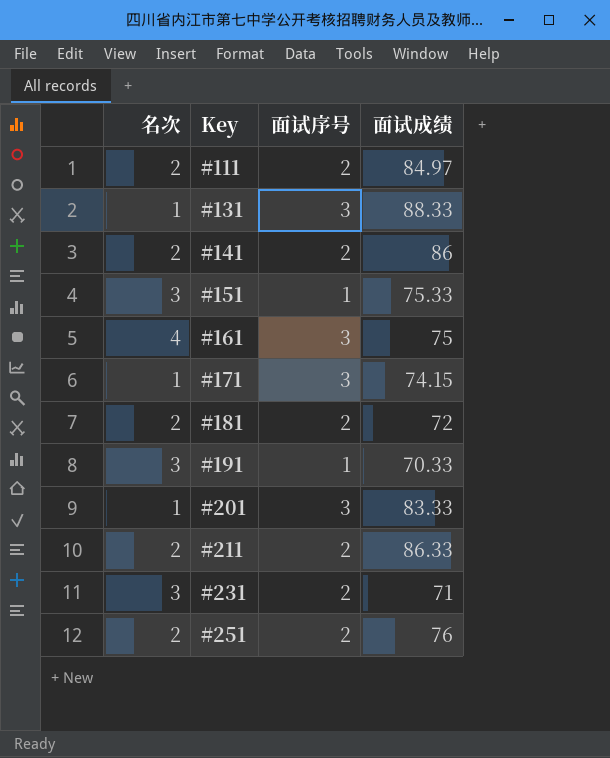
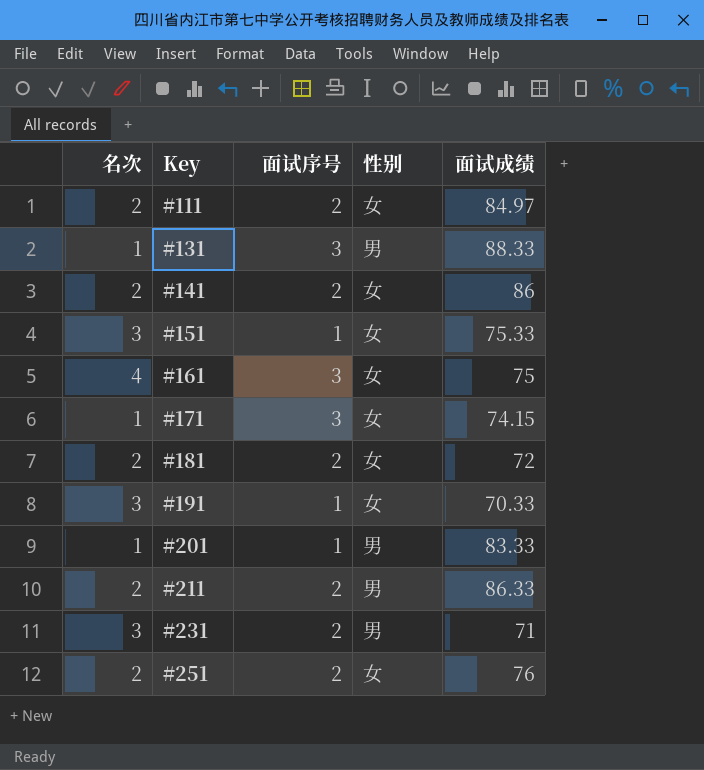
column 性别 | position: none -> 4
#201 | 面试序号: 3 -> 1

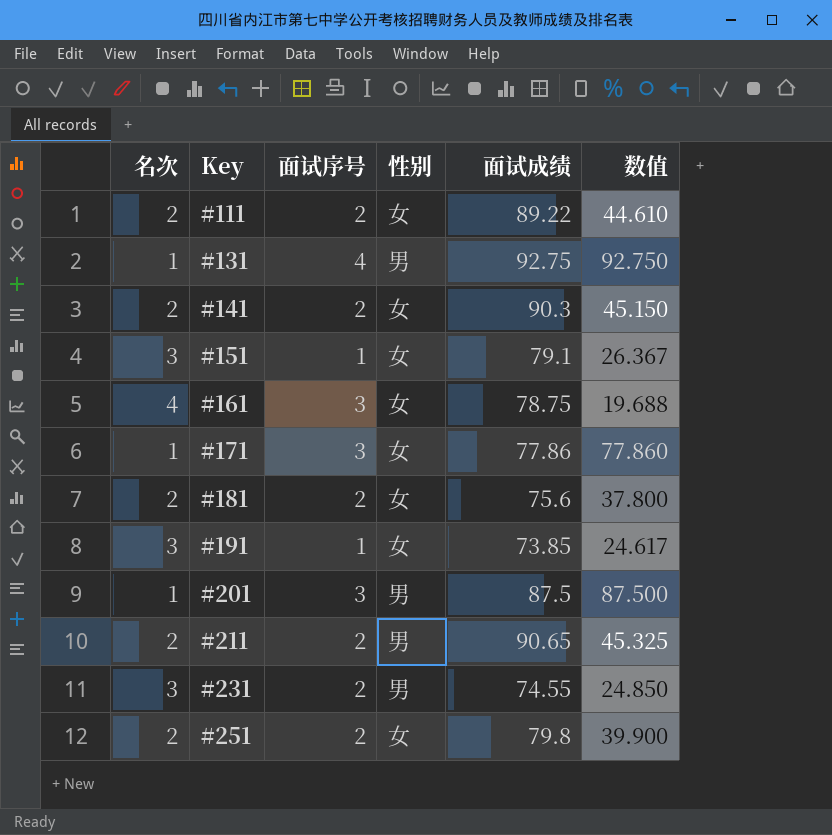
column 数值 | formula: none -> [面试成绩] / [名次]
#111 | 面试成绩: 84.97 -> 89.22
#131 | 面试序号: 3 -> 4
#131 | 面试成绩: 88.33 -> 92.75
#141 | 面试成绩: 86 -> 90.3
#151 | 面试成绩: 75.33 -> 79.1
#161 | 面试成绩: 75 -> 78.75
#171 | 面试成绩: 74.15 -> 77.86
#181 | 面试成绩: 72 -> 75.6
#191 | 面试成绩: 70.33 -> 73.85
#201 | 面试序号: 1 -> 3
#201 | 面试成绩: 83.33 -> 87.5
#211 | 面试成绩: 86.33 -> 90.65
#231 | 面试成绩: 71 -> 74.55
#251 | 面试成绩: 76 -> 79.8

